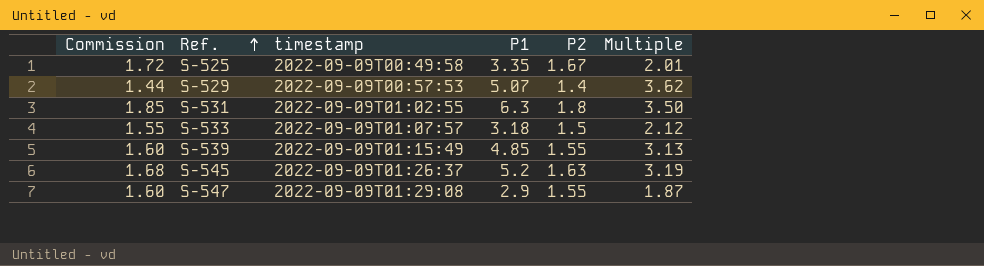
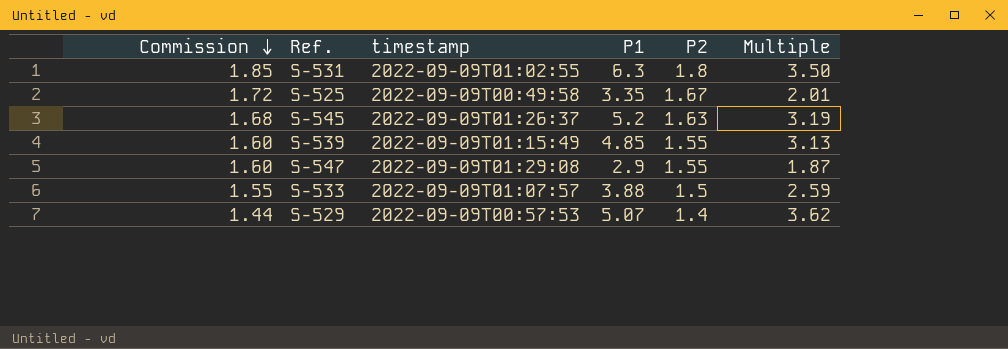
row order: Ref. ascending -> Commission descending
S-533 | P1: 3.18 -> 3.88
S-533 | Multiple: 2.12 -> 2.59

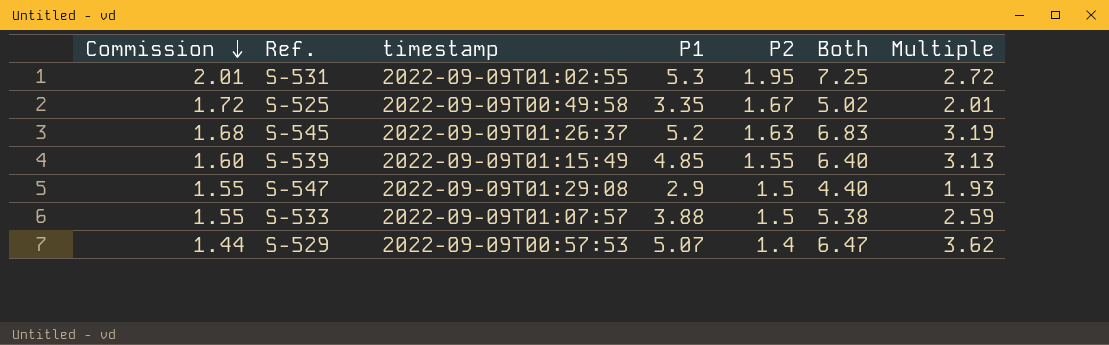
column Both | formula: none -> [P1] + [P2]
S-531 | Commission: 1.85 -> 2.01
S-531 | P1: 6.3 -> 5.3
S-531 | P2: 1.8 -> 1.95
S-531 | Multiple: 3.50 -> 2.72
S-547 | Commission: 1.60 -> 1.55
S-547 | P2: 1.55 -> 1.5
S-547 | Multiple: 1.87 -> 1.93

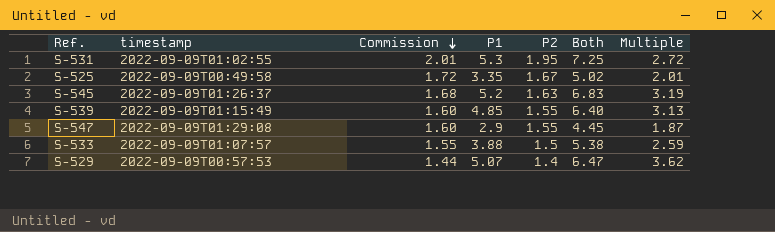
column Commission | position: 1 -> 3
S-547 | Commission: 1.55 -> 1.60
S-547 | P2: 1.5 -> 1.55
S-547 | Both: 4.40 -> 4.45
S-547 | Multiple: 1.93 -> 1.87

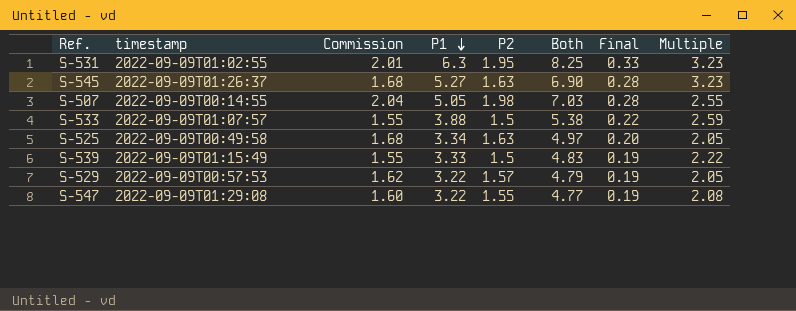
row order: Commission descending -> P1 descending
column Final | formula: none -> [Both] * 0.04
S-531 | P1: 5.3 -> 6.3
S-531 | Both: 7.25 -> 8.25
S-531 | Multiple: 2.72 -> 3.23
S-545 | P1: 5.2 -> 5.27
S-545 | Both: 6.83 -> 6.90
S-545 | Multiple: 3.19 -> 3.23
row S-507: none -> 2022-09-09T00:14:55 | 2.04 | 5.05 | 1.98 | 7.03 | 0.28 | 2.55
S-525 | Commission: 1.72 -> 1.68
S-525 | P1: 3.35 -> 3.34
S-525 | P2: 1.67 -> 1.63
S-525 | Both: 5.02 -> 4.97
S-525 | Multiple: 2.01 -> 2.05
S-539 | Commission: 1.60 -> 1.55
S-539 | P1: 4.85 -> 3.33
S-539 | P2: 1.55 -> 1.5
S-539 | Both: 6.40 -> 4.83
S-539 | Multiple: 3.13 -> 2.22
S-529 | Commission: 1.44 -> 1.62
S-529 | P1: 5.07 -> 3.22
S-529 | P2: 1.4 -> 1.57
S-529 | Both: 6.47 -> 4.79
S-529 | Multiple: 3.62 -> 2.05
S-547 | P1: 2.9 -> 3.22
S-547 | Both: 4.45 -> 4.77
S-547 | Multiple: 1.87 -> 2.08

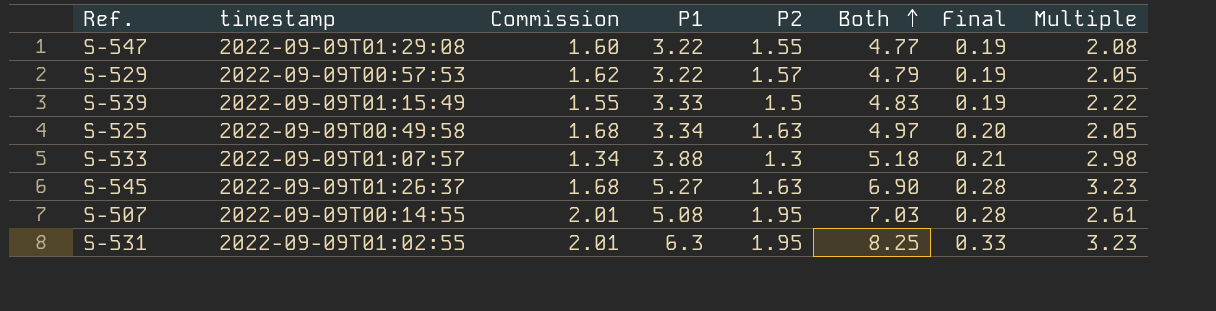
row order: P1 descending -> Both ascending
S-533 | Commission: 1.55 -> 1.34
S-533 | P2: 1.5 -> 1.3
S-533 | Both: 5.38 -> 5.18
S-533 | Final: 0.22 -> 0.21
S-533 | Multiple: 2.59 -> 2.98
S-507 | Commission: 2.04 -> 2.01
S-507 | P1: 5.05 -> 5.08
S-507 | P2: 1.98 -> 1.95
S-507 | Multiple: 2.55 -> 2.61

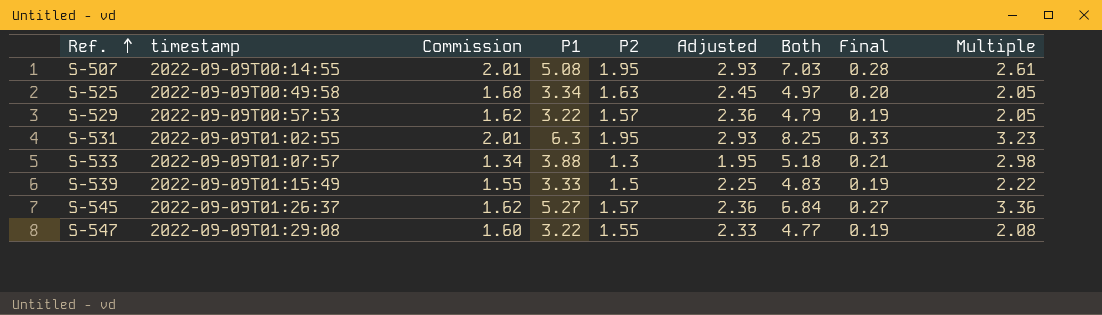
row order: Both ascending -> Ref. ascending
column Adjusted | formula: none -> [P2] * 1.5
S-545 | Commission: 1.68 -> 1.62
S-545 | P2: 1.63 -> 1.57
S-545 | Both: 6.90 -> 6.84
S-545 | Final: 0.28 -> 0.27
S-545 | Multiple: 3.23 -> 3.36

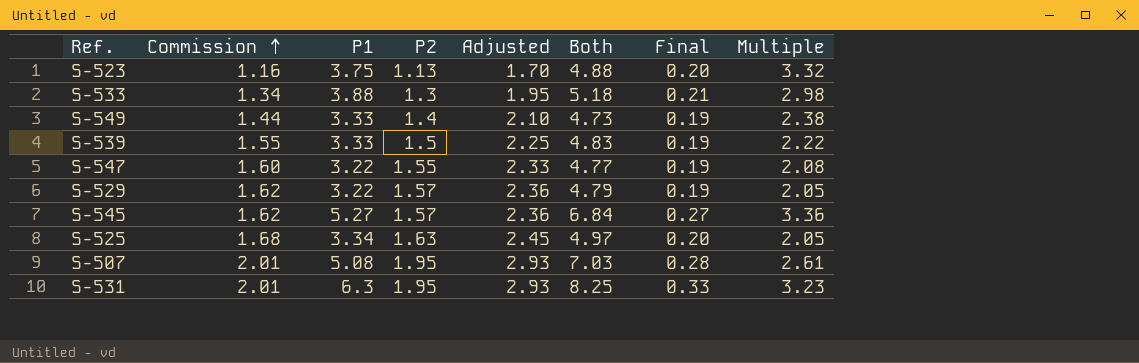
row order: Ref. ascending -> Commission ascending
column timestamp | position: 2 -> none
row S-523: none -> 1.16 | 3.75 | 1.13 | 1.70 | 4.88 | 0.20 | 3.32
row S-549: none -> 1.44 | 3.33 | 1.4 | 2.10 | 4.73 | 0.19 | 2.38

